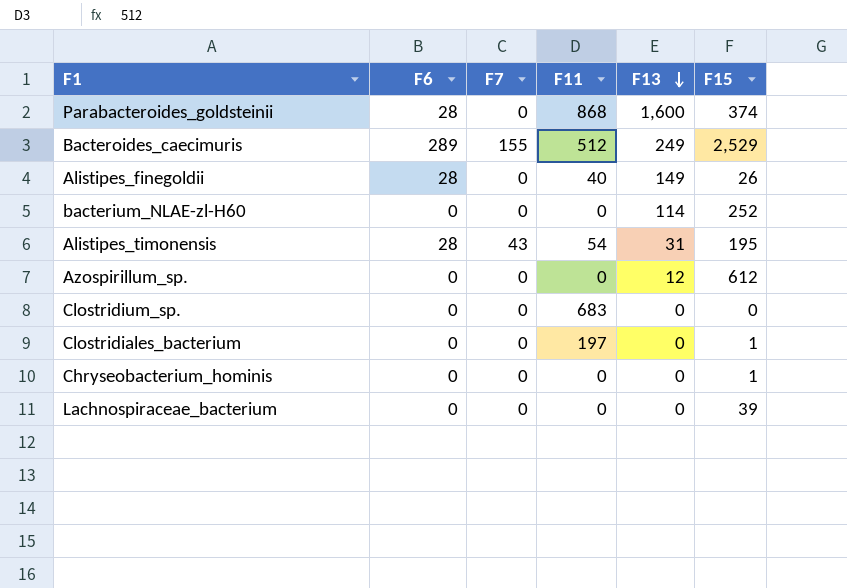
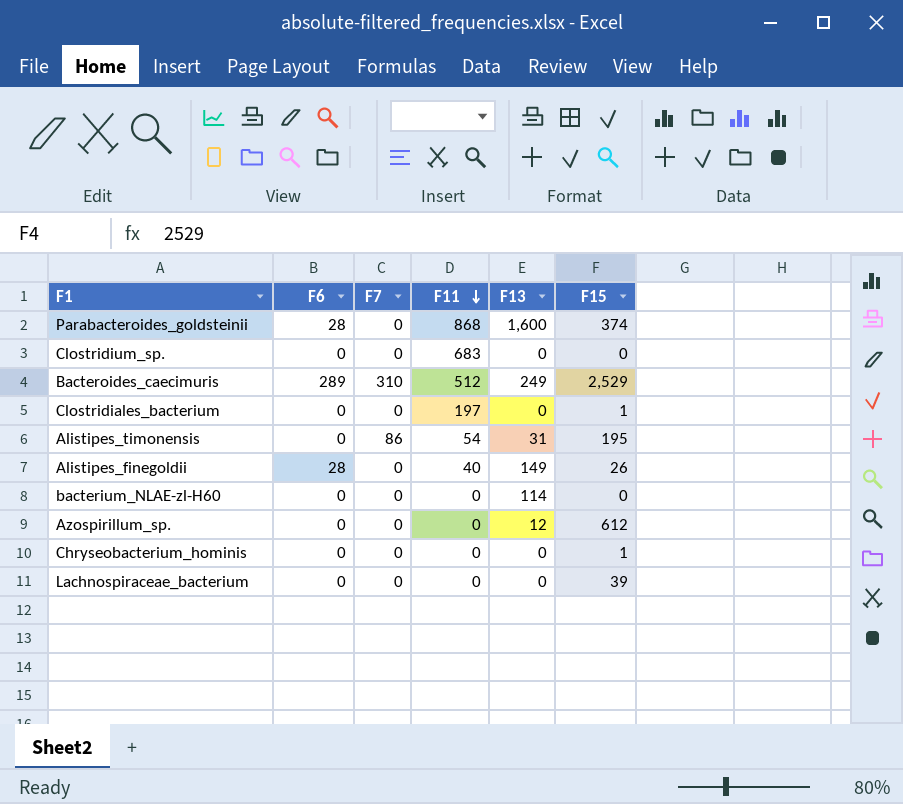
row order: F13 descending -> F11 descending
Bacteroides_caecimuris | F7: 155 -> 310
Alistipes_timonensis | F6: 28 -> 0
Alistipes_timonensis | F7: 43 -> 86
bacterium_NLAE-zl-H60 | F15: 252 -> 0

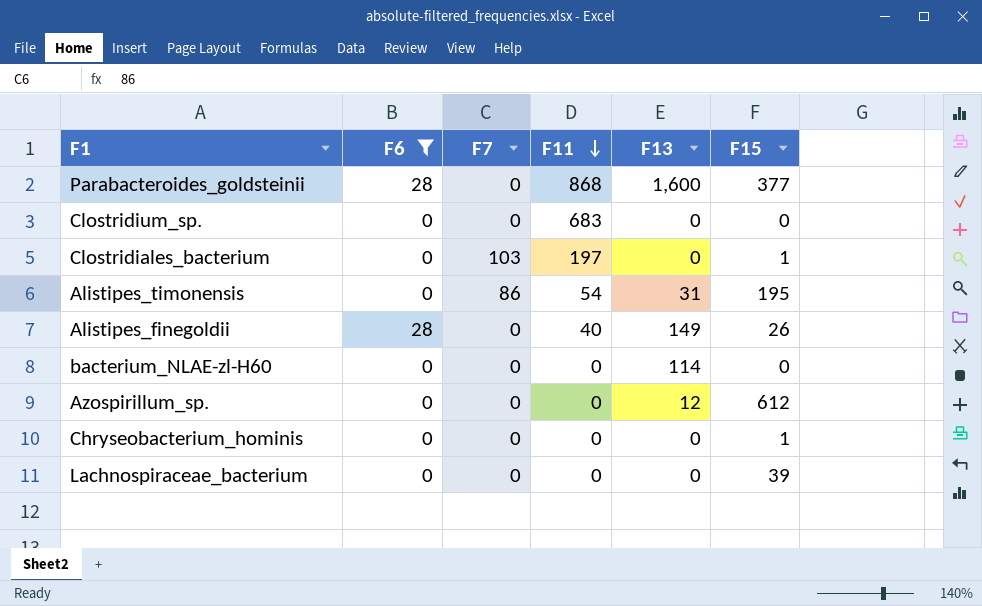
filter: none -> F6 != 289
Parabacteroides_goldsteinii | F15: 374 -> 377
Clostridiales_bacterium | F7: 0 -> 103

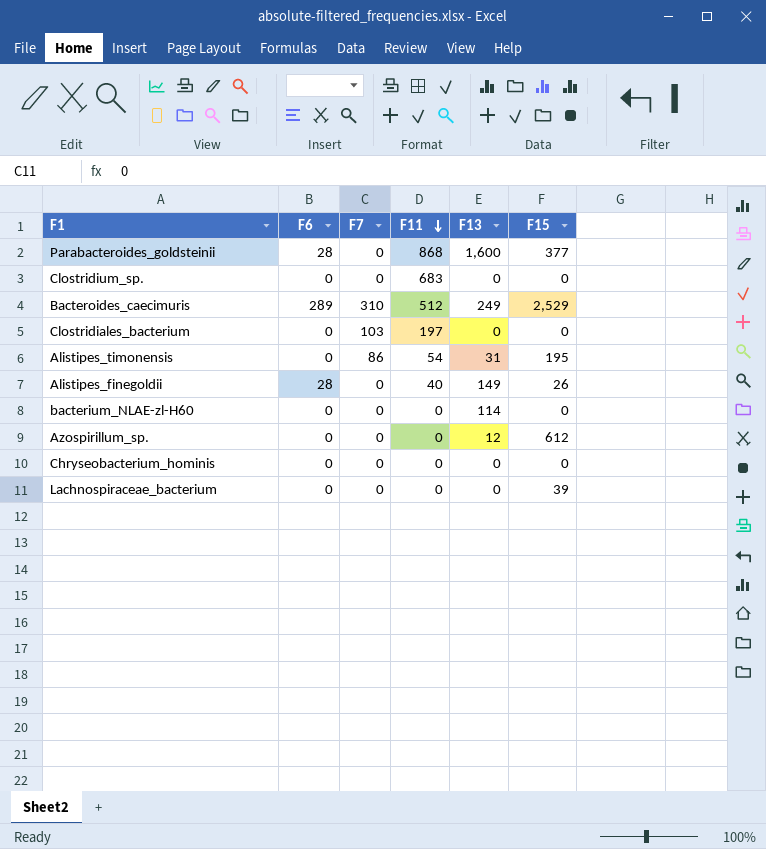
filter: F6 != 289 -> none
Clostridiales_bacterium | F15: 1 -> 0
Chryseobacterium_hominis | F15: 1 -> 0

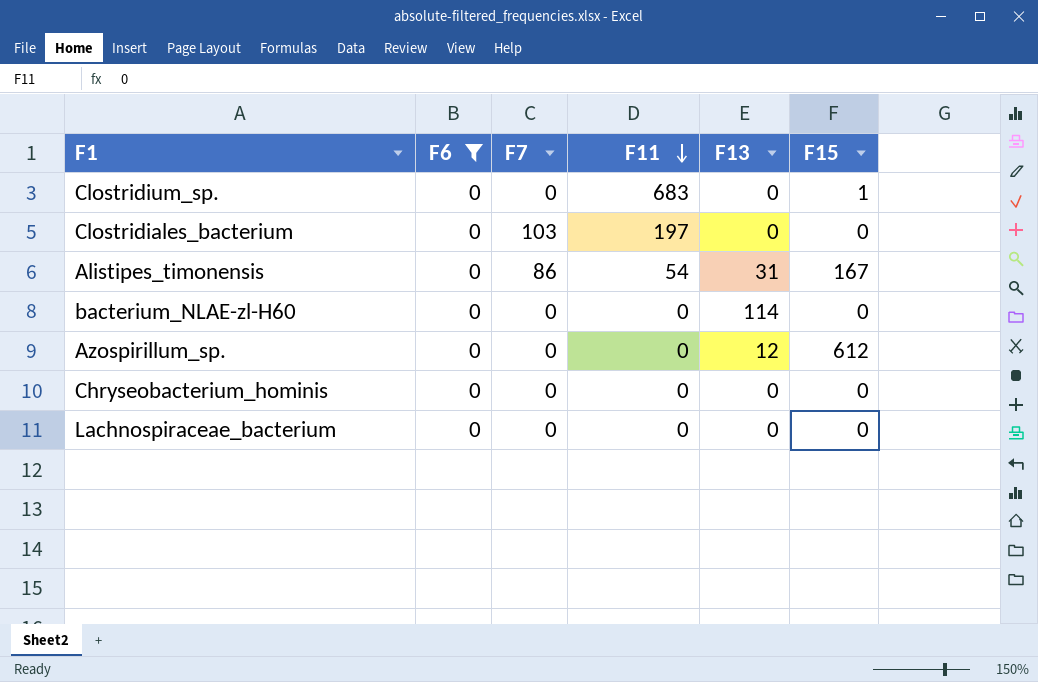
filter: none -> F6 = 0
Clostridium_sp. | F15: 0 -> 1
Alistipes_timonensis | F15: 195 -> 167
Lachnospiraceae_bacterium | F15: 39 -> 0

